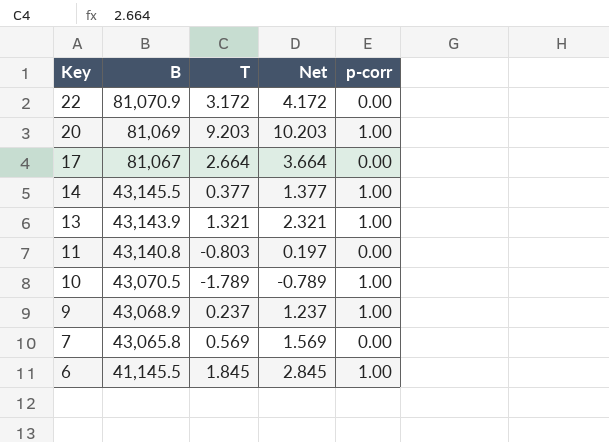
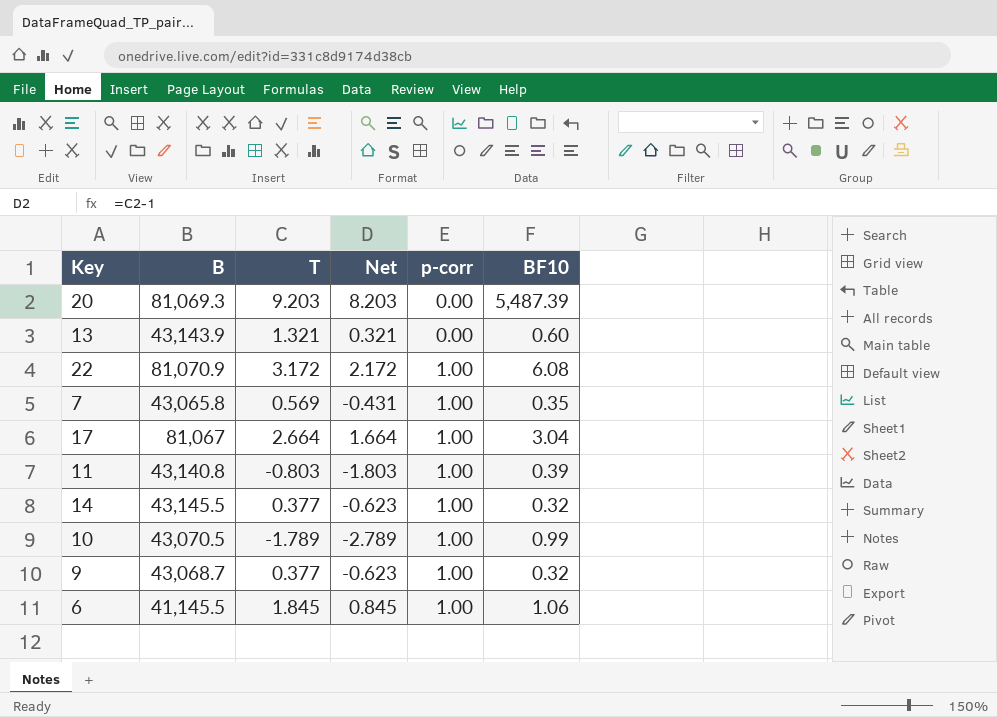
row order: Key descending -> p-corr ascending
column Net | formula: [T] + 1 -> [T] - 1
column BF10 | position: none -> 6
20 | B: 81,069 -> 81,069.3
20 | p-corr: 1.00 -> 0.00
13 | p-corr: 1.00 -> 0.00
22 | p-corr: 0.00 -> 1.00
7 | p-corr: 0.00 -> 1.00
17 | p-corr: 0.00 -> 1.00
11 | p-corr: 0.00 -> 1.00
9 | B: 43,068.9 -> 43,068.7
9 | T: 0.237 -> 0.377

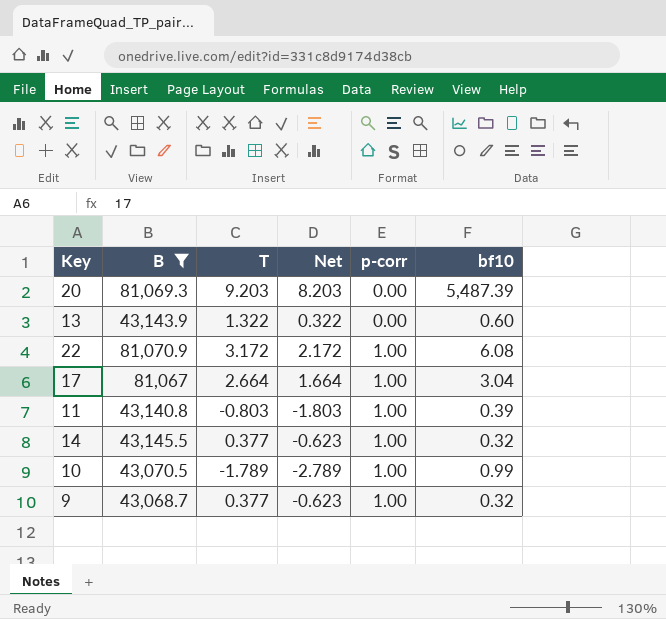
filter: none -> B >= 43,068.7
column name: BF10 -> bf10
13 | T: 1.321 -> 1.322
13 | Net: 0.321 -> 0.322

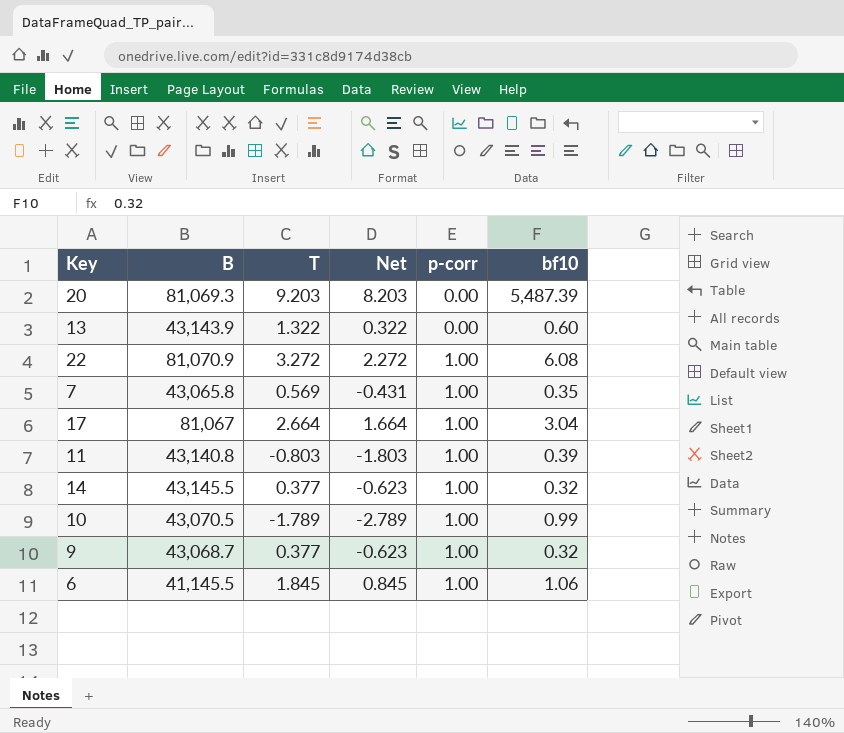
filter: B >= 43,068.7 -> none
22 | T: 3.172 -> 3.272
22 | Net: 2.172 -> 2.272

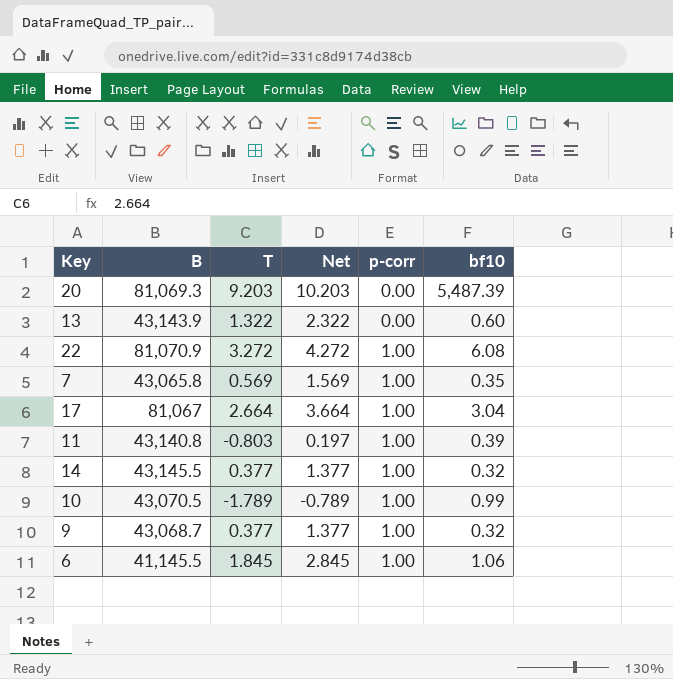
column Net | formula: [T] - 1 -> [T] + 1

